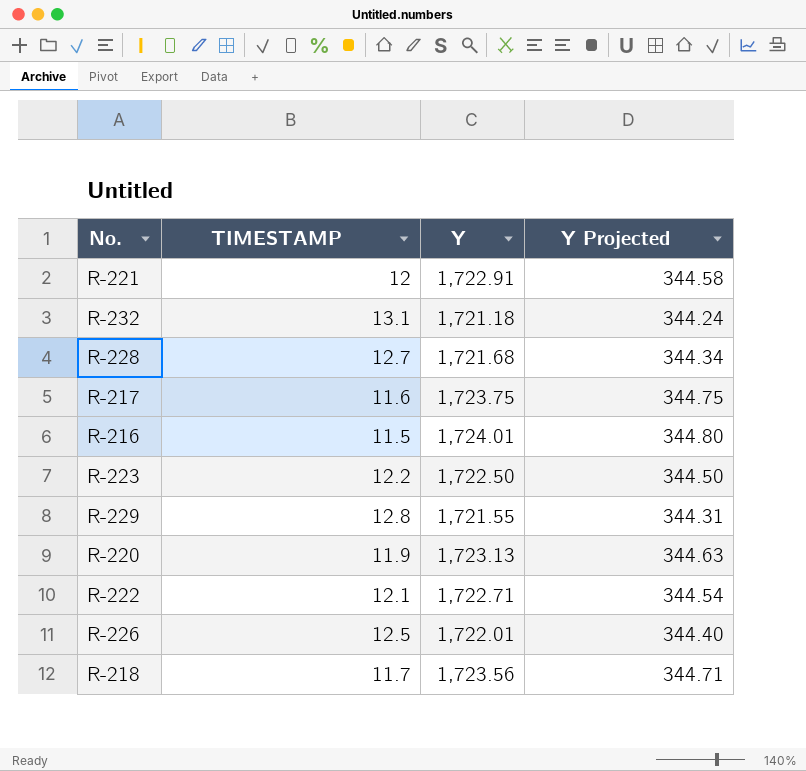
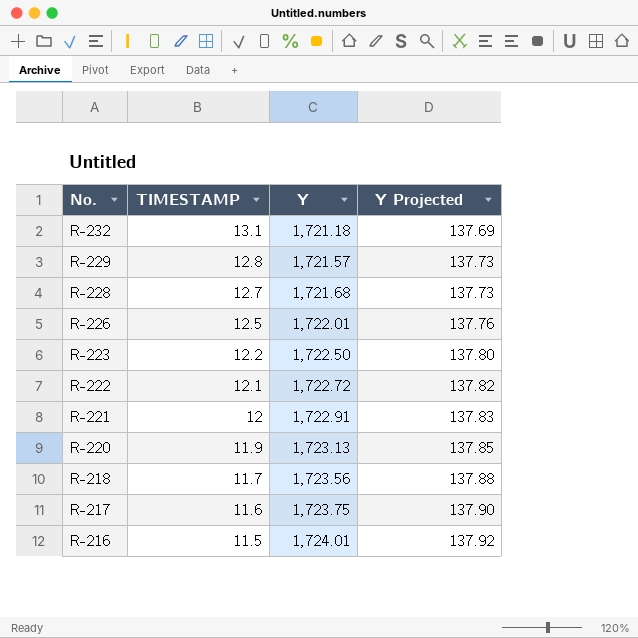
row order: none -> No. descending
column Y Projected | formula: [Y] * 0.2 -> [Y] * 0.08
R-229 | Y: 1,721.55 -> 1,721.57
R-222 | Y: 1,722.71 -> 1,722.72

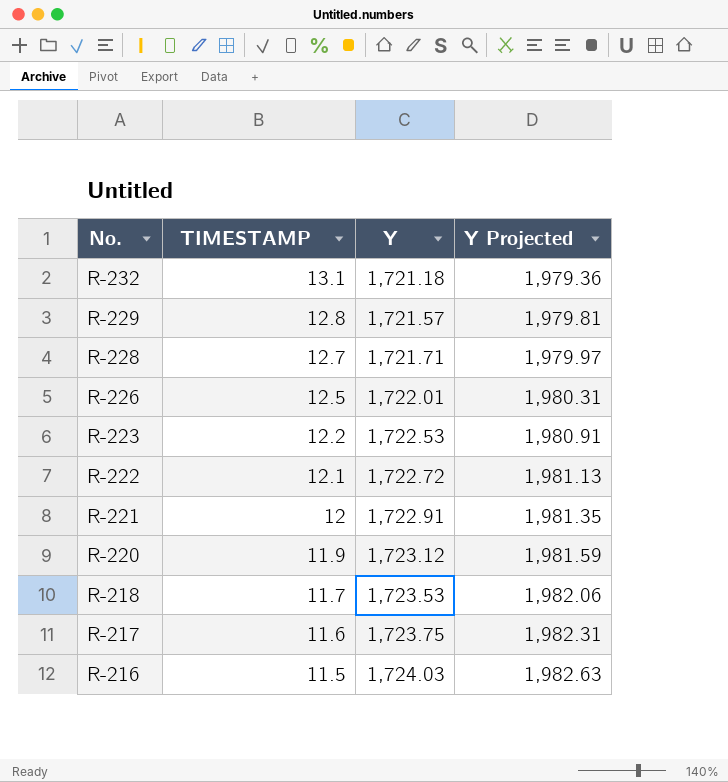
column Y Projected | formula: [Y] * 0.08 -> [Y] * 1.15
R-228 | Y: 1,721.68 -> 1,721.71
R-223 | Y: 1,722.50 -> 1,722.53
R-220 | Y: 1,723.13 -> 1,723.12
R-218 | Y: 1,723.56 -> 1,723.53
R-216 | Y: 1,724.01 -> 1,724.03

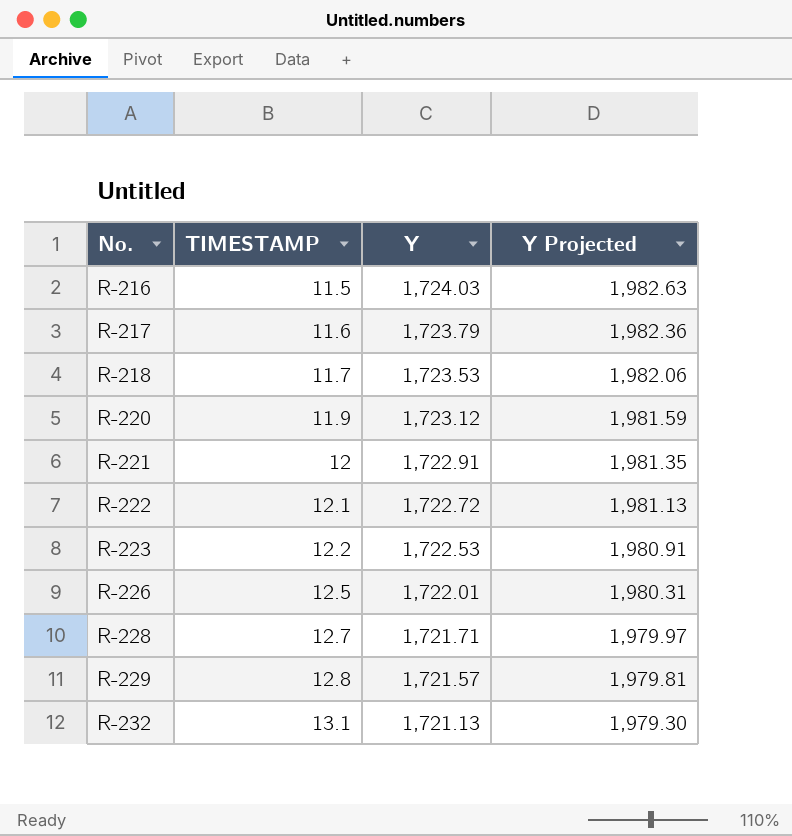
row order: No. descending -> No. ascending
R-217 | Y: 1,723.75 -> 1,723.79
R-217 | Y Projected: 1,982.31 -> 1,982.36
R-232 | Y: 1,721.18 -> 1,721.13
R-232 | Y Projected: 1,979.36 -> 1,979.30

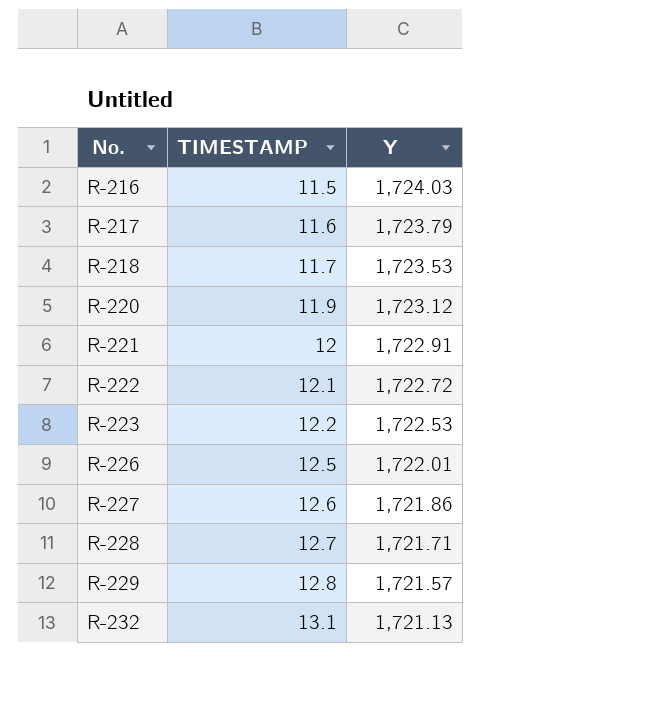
column Y Projected | formula: [Y] * 1.15 -> none
row R-227: none -> 12.6 | 1,721.86

